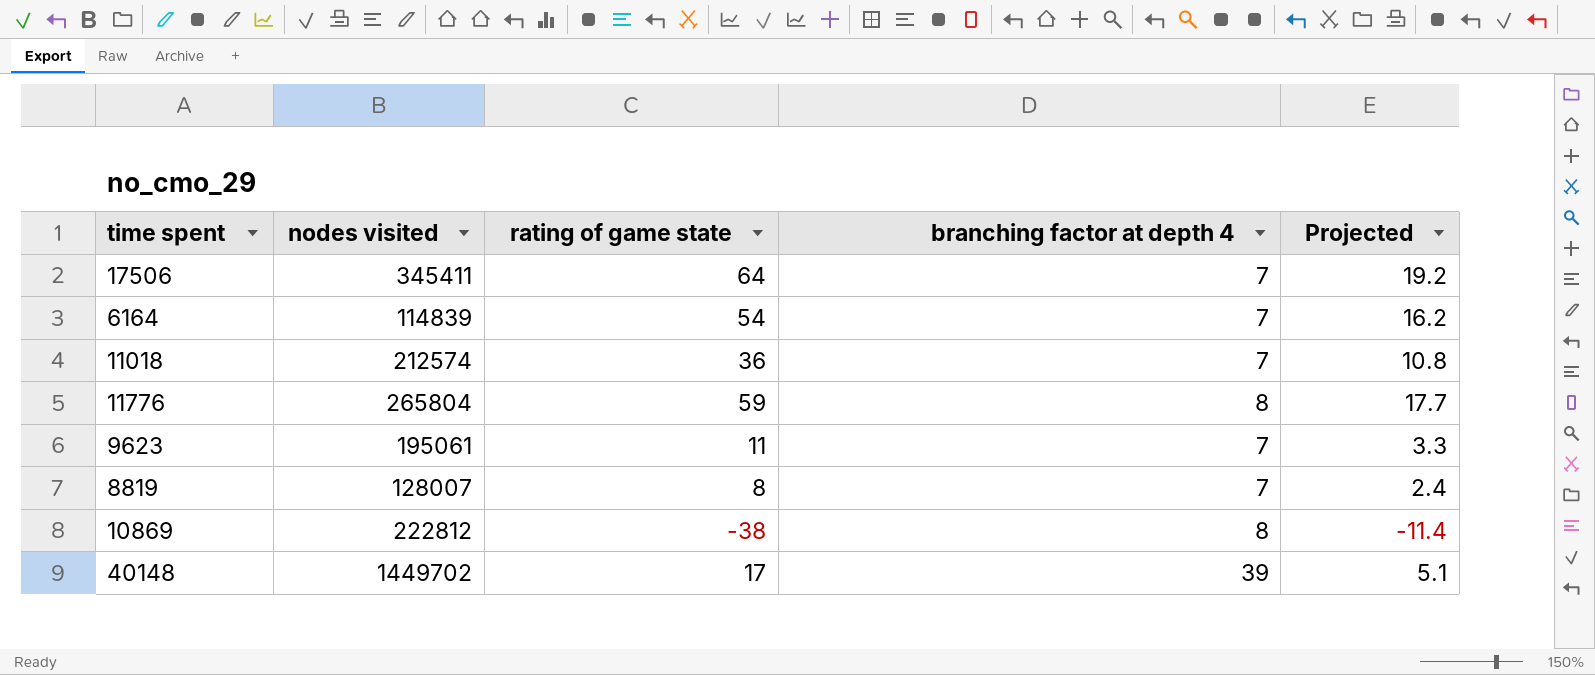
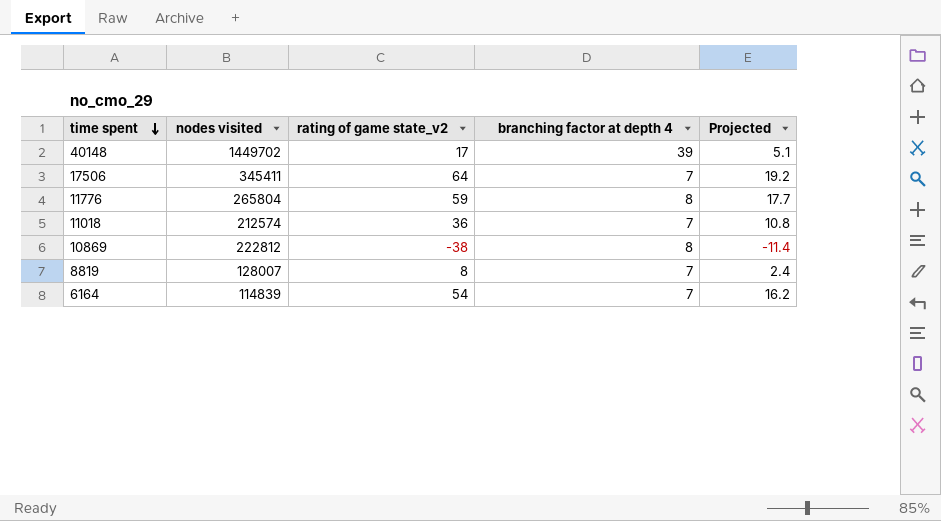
row order: none -> time spent descending
column name: rating of game state -> rating of game state_v2
row 9623: 195061 | 11 | 7 | 3.3 -> none

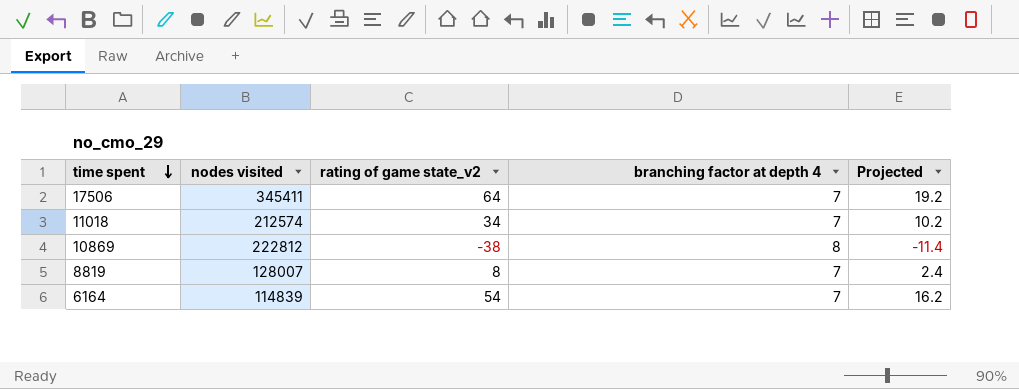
row 40148: 1449702 | 17 | 39 | 5.1 -> none
row 11776: 265804 | 59 | 8 | 17.7 -> none
11018 | rating of game state_v2: 36 -> 34
11018 | Projected: 10.8 -> 10.2

